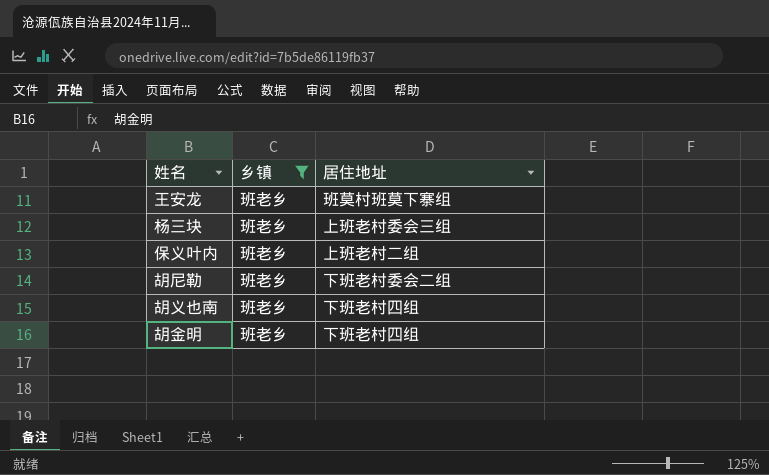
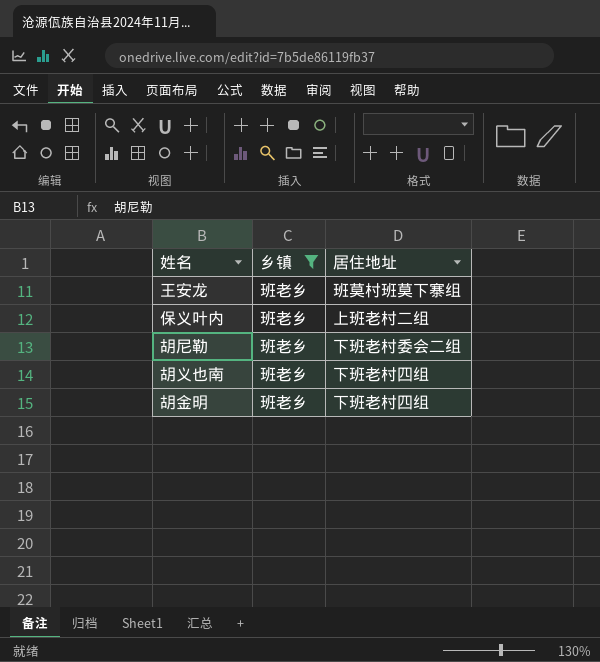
row 杨三块: 班老乡 | 上班老村委会三组 -> none

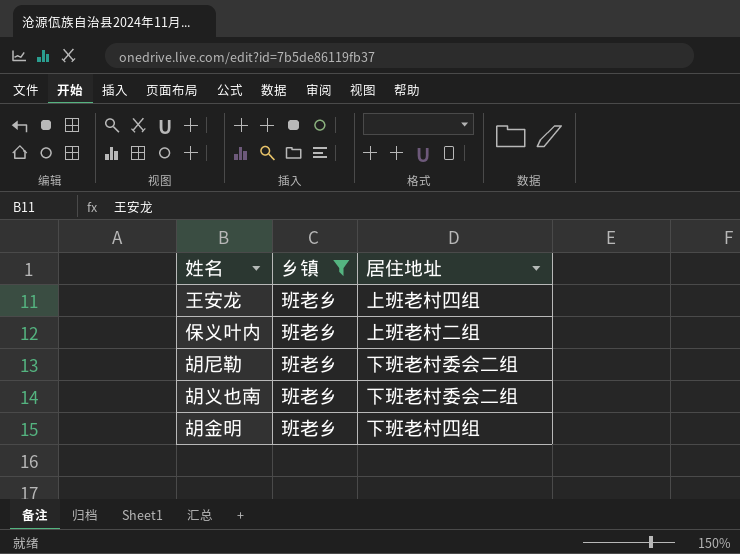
王安龙 | 居住地址: 班莫村班莫下寨组 -> 上班老村四组
胡义也南 | 居住地址: 下班老村四组 -> 下班老村委会二组

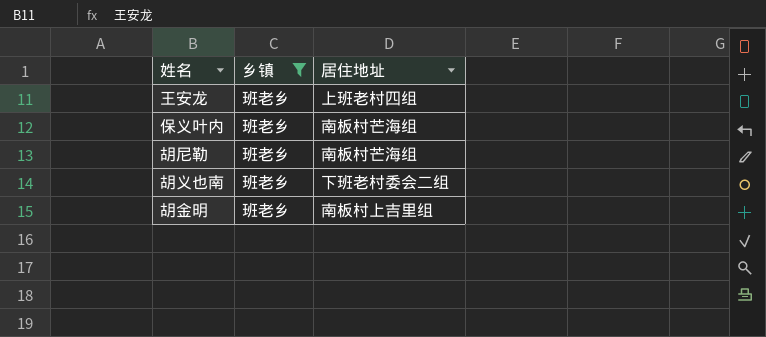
保义叶内 | 居住地址: 上班老村二组 -> 南板村芒海组
胡尼勒 | 居住地址: 下班老村委会二组 -> 南板村芒海组
胡金明 | 居住地址: 下班老村四组 -> 南板村上吉里组

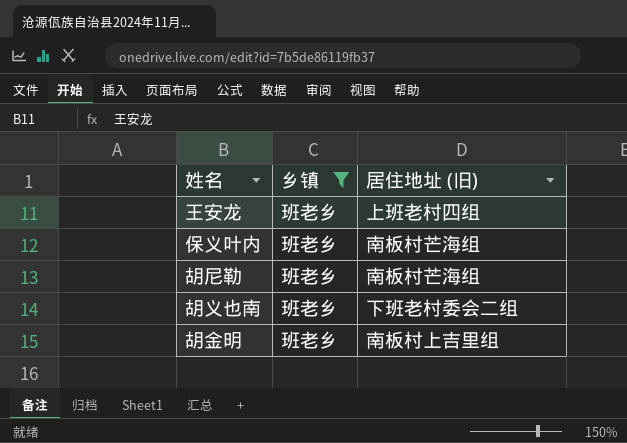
column name: 居住地址 -> 居住地址 (旧)

